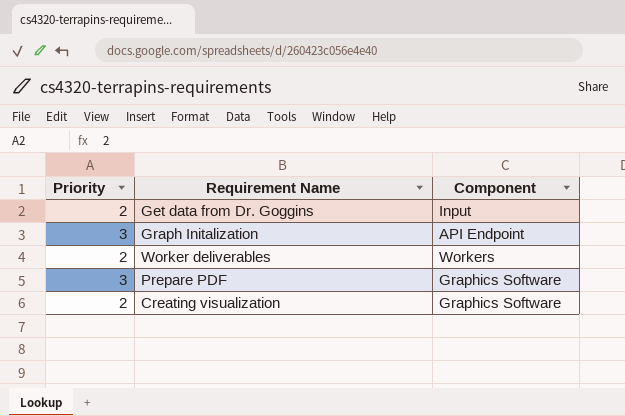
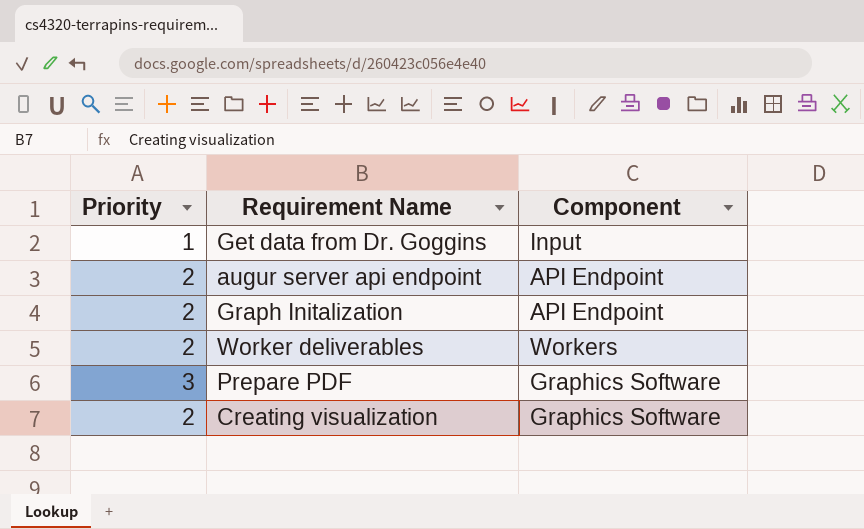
Get data from Dr. Goggins | Priority: 2 -> 1
row augur server api endpoint: none -> 2 | API Endpoint
Graph Initalization | Priority: 3 -> 2

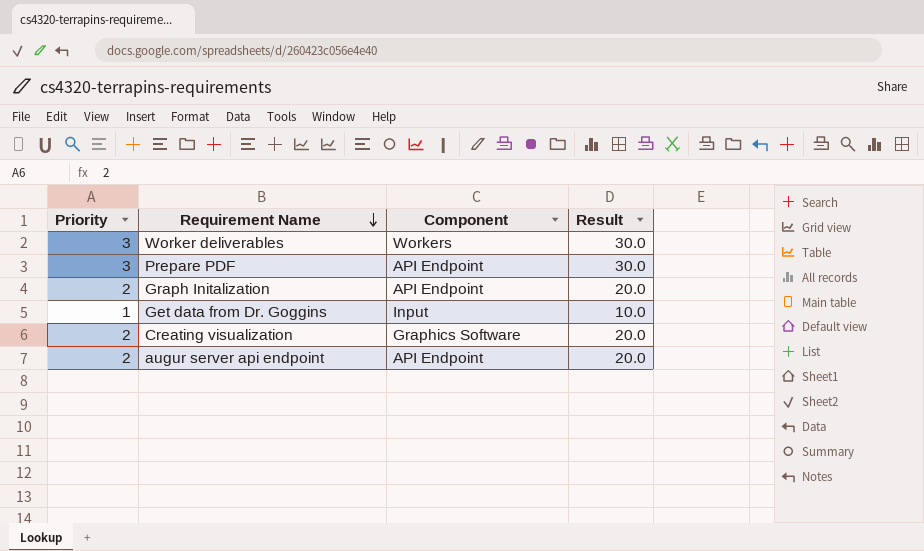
row order: none -> Requirement Name descending
column Result | formula: none -> [Priority] * 10
Worker deliverables | Priority: 2 -> 3
Prepare PDF | Component: Graphics Software -> API Endpoint

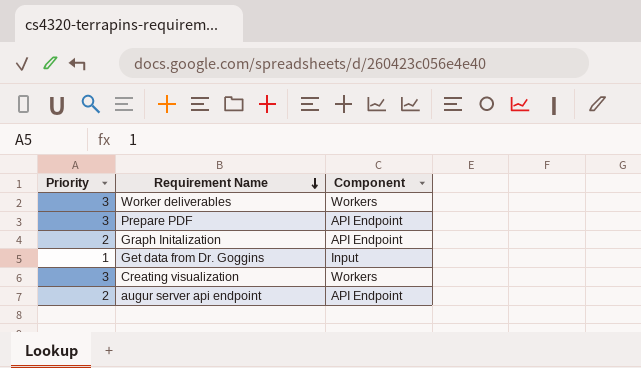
column Result | formula: [Priority] * 10 -> none
Creating visualization | Priority: 2 -> 3
Creating visualization | Component: Graphics Software -> Workers

